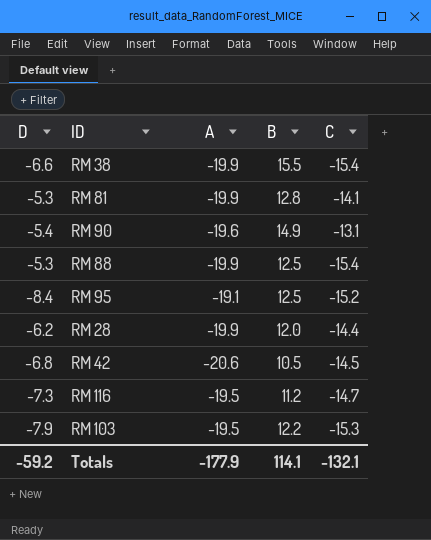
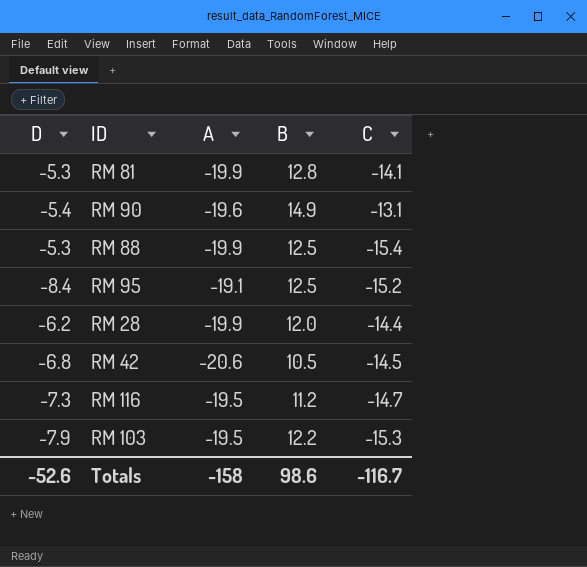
row RM 38: -6.6 | -19.9 | 15.5 | -15.4 -> none
Totals | D: -59.2 -> -52.6
Totals | A: -177.9 -> -158
Totals | B: 114.1 -> 98.6
Totals | C: -132.1 -> -116.7

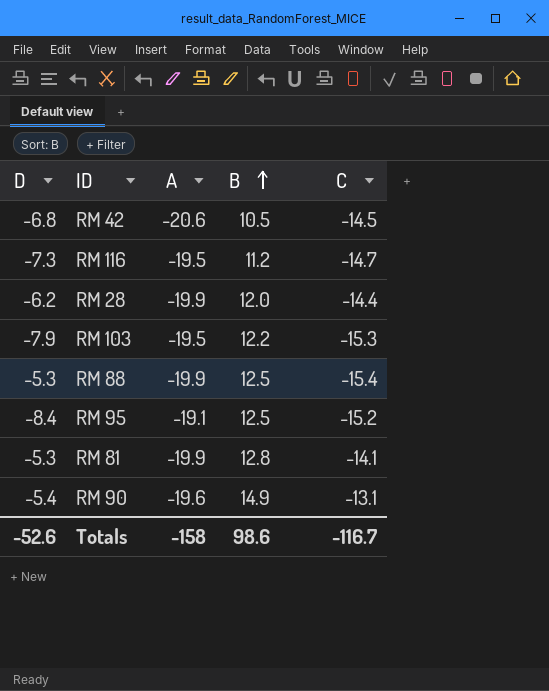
row order: none -> B ascending

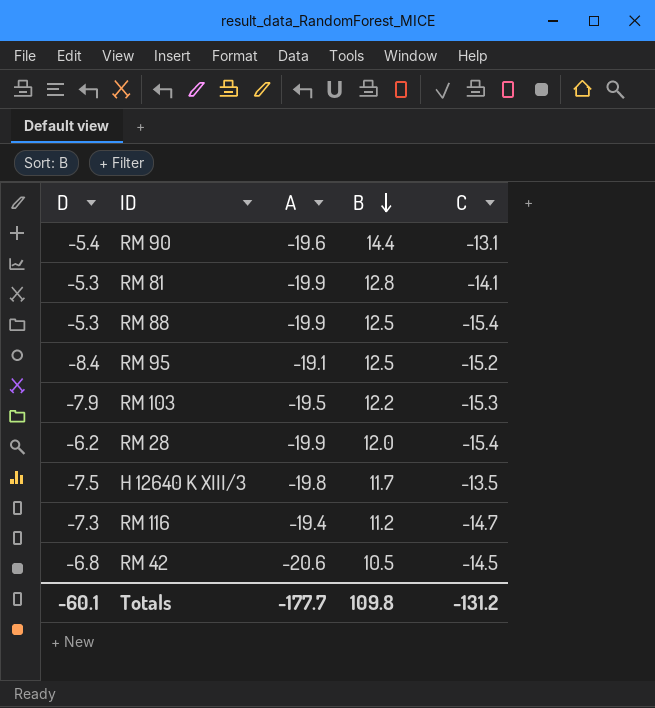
row order: B ascending -> B descending
RM 90 | B: 14.9 -> 14.4
RM 28 | C: -14.4 -> -15.4
row H 12640 K XIII/3: none -> -7.5 | -19.8 | 11.7 | -13.5
RM 116 | A: -19.5 -> -19.4
Totals | D: -52.6 -> -60.1
Totals | A: -158 -> -177.7
Totals | B: 98.6 -> 109.8
Totals | C: -116.7 -> -131.2

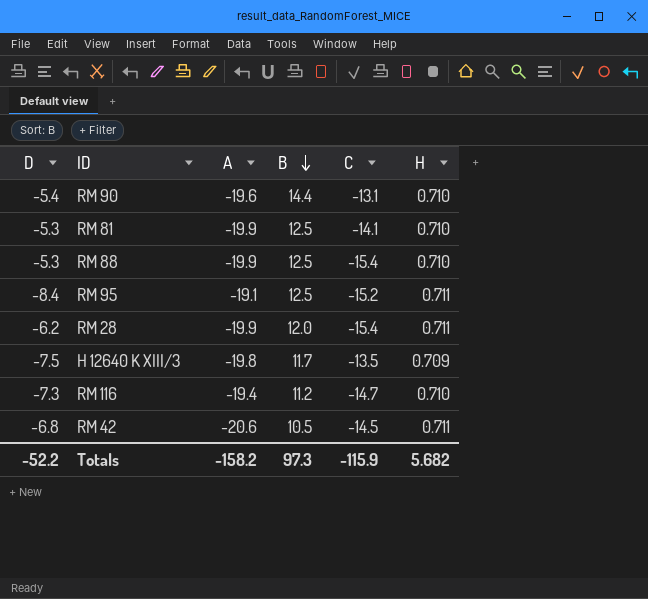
column H | position: none -> 6
row RM 103: -7.9 | -19.5 | 12.2 | -15.3 -> none
RM 81 | B: 12.8 -> 12.5
Totals | D: -60.1 -> -52.2
Totals | A: -177.7 -> -158.2
Totals | B: 109.8 -> 97.3
Totals | C: -131.2 -> -115.9

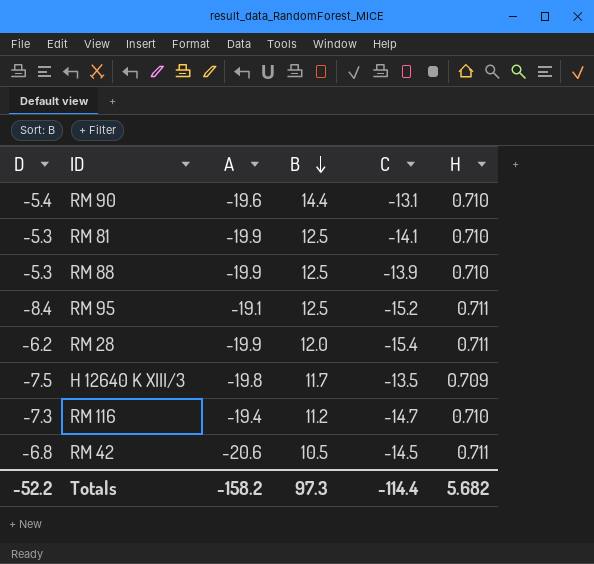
RM 88 | C: -15.4 -> -13.9
Totals | C: -115.9 -> -114.4

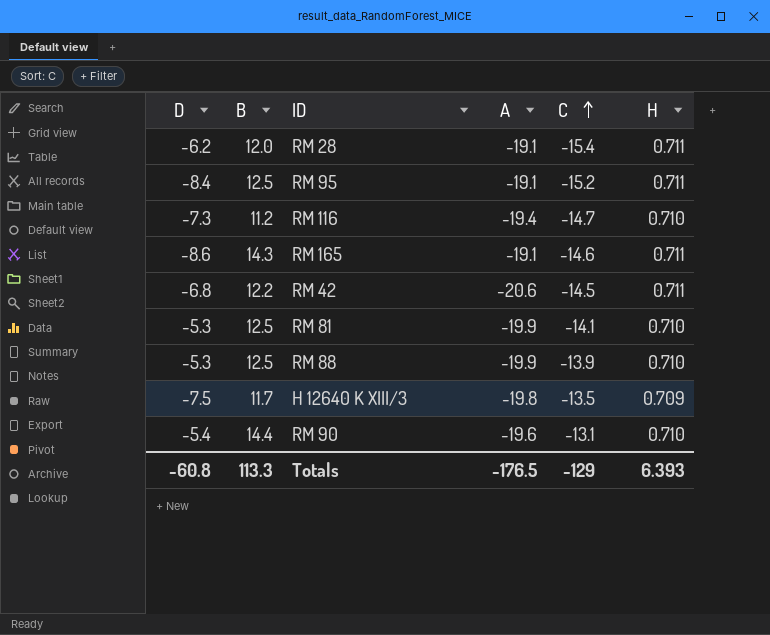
row order: B descending -> C ascending
column B | position: 4 -> 2
RM 28 | A: -19.9 -> -19.1
row RM 165: none -> -8.6 | 14.3 | -19.1 | -14.6 | 0.711
RM 42 | B: 10.5 -> 12.2
Totals | D: -52.2 -> -60.8
Totals | B: 97.3 -> 113.3
Totals | A: -158.2 -> -176.5
Totals | C: -114.4 -> -129
Totals | H: 5.682 -> 6.393

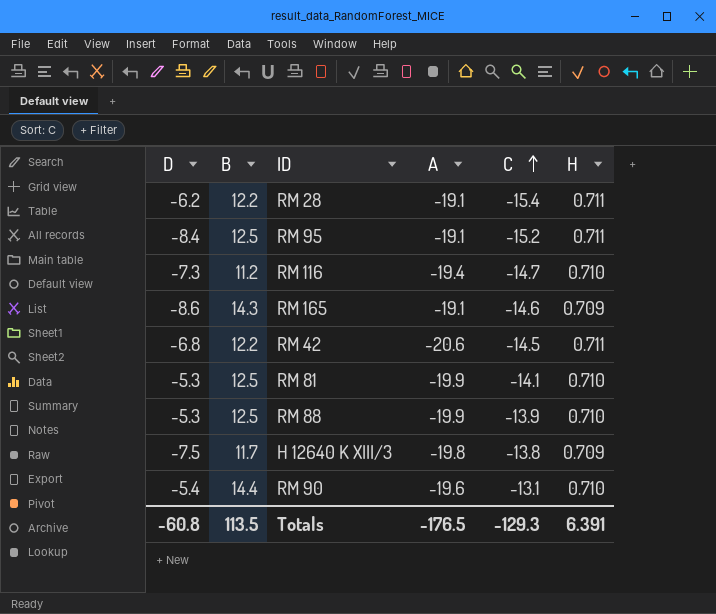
RM 28 | B: 12.0 -> 12.2
RM 165 | H: 0.711 -> 0.709
H 12640 K XIII/3 | C: -13.5 -> -13.8
Totals | B: 113.3 -> 113.5
Totals | C: -129 -> -129.3
Totals | H: 6.393 -> 6.391

